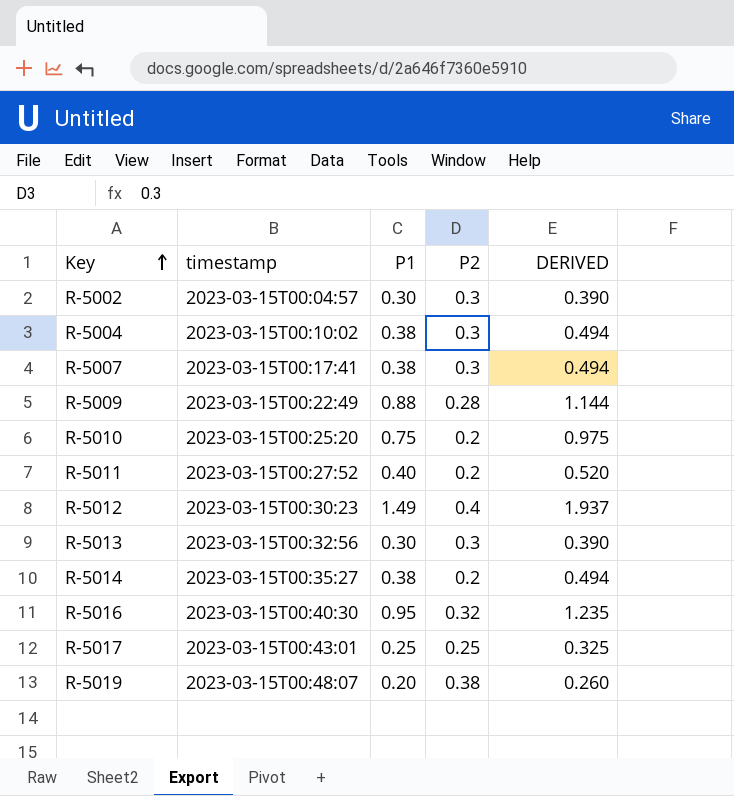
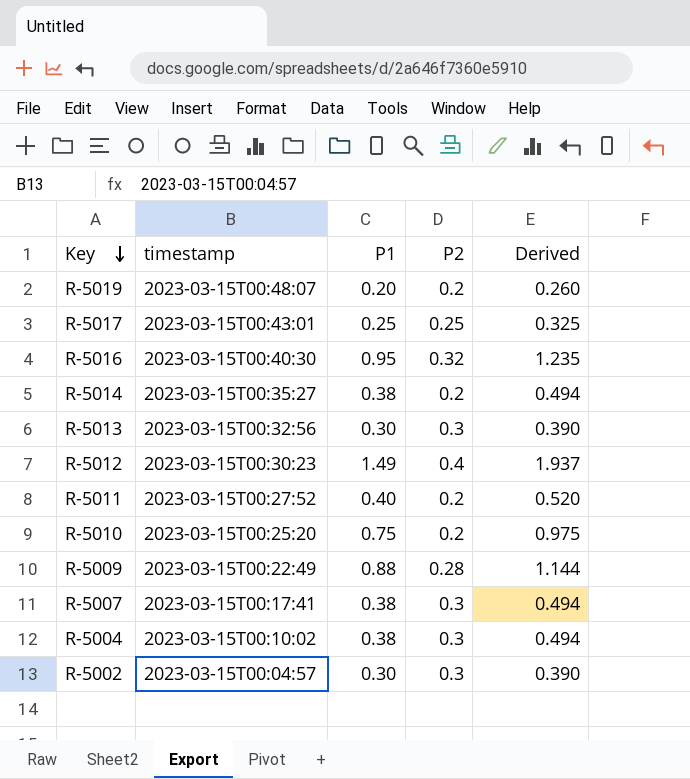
row order: Key ascending -> Key descending
column name: DERIVED -> Derived
R-5019 | P2: 0.38 -> 0.2

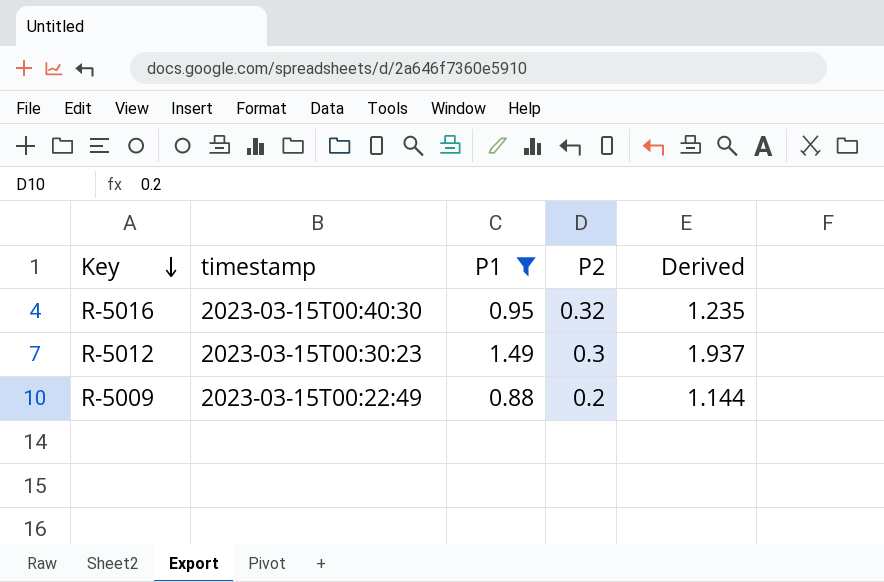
filter: none -> P1 >= 0.88
R-5012 | P2: 0.4 -> 0.3
R-5009 | P2: 0.28 -> 0.2

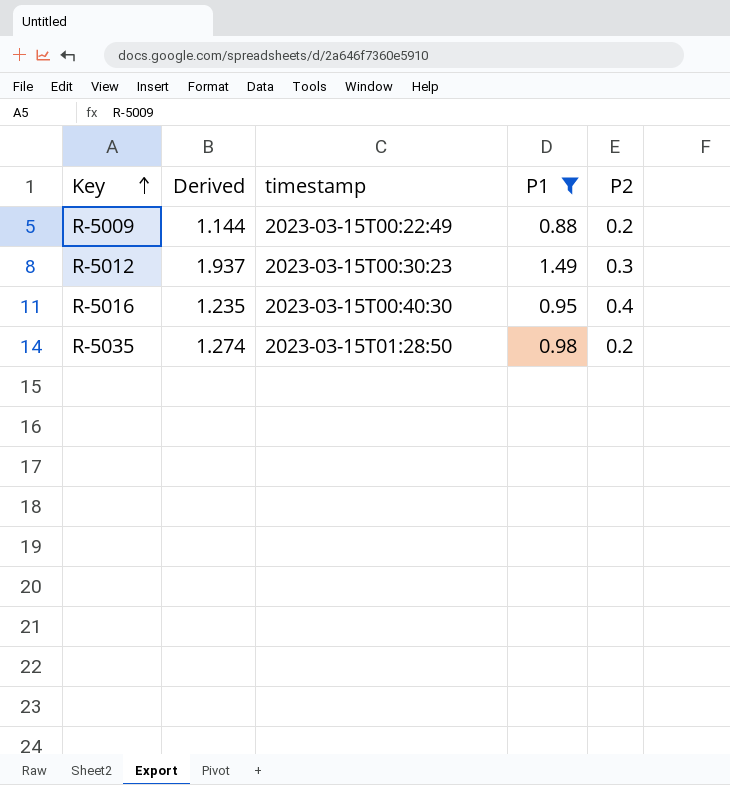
row order: Key descending -> Key ascending
column Derived | position: 5 -> 2
R-5016 | P2: 0.32 -> 0.4
row R-5035: none -> 1.274 | 2023-03-15T01:28:50 | 0.98 | 0.2

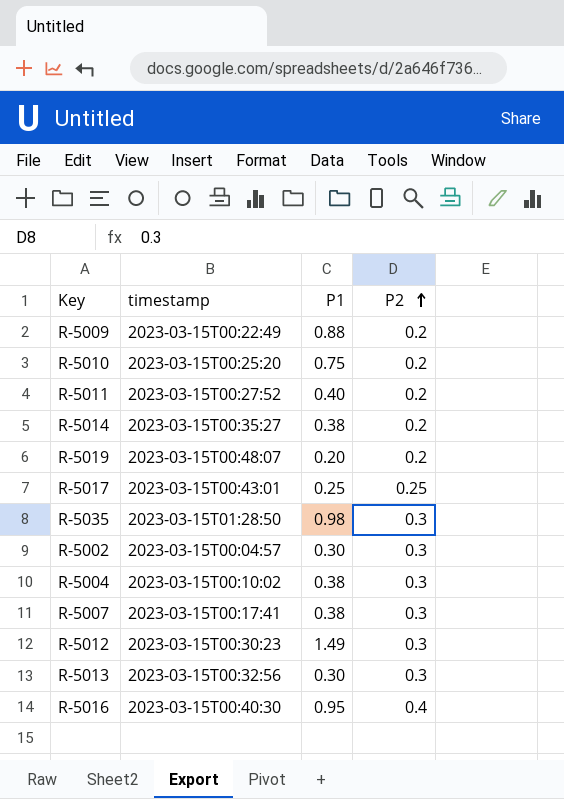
filter: P1 >= 0.88 -> none
row order: Key ascending -> P2 ascending
column Derived | formula: [P1] * 1.3 -> none
R-5035 | P2: 0.2 -> 0.3

